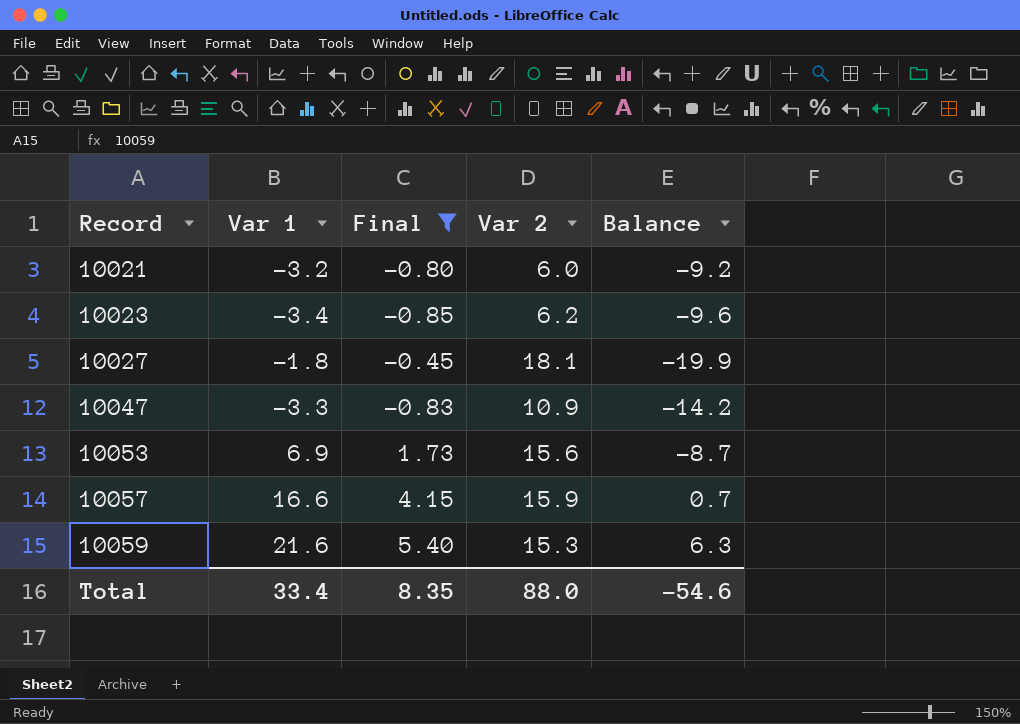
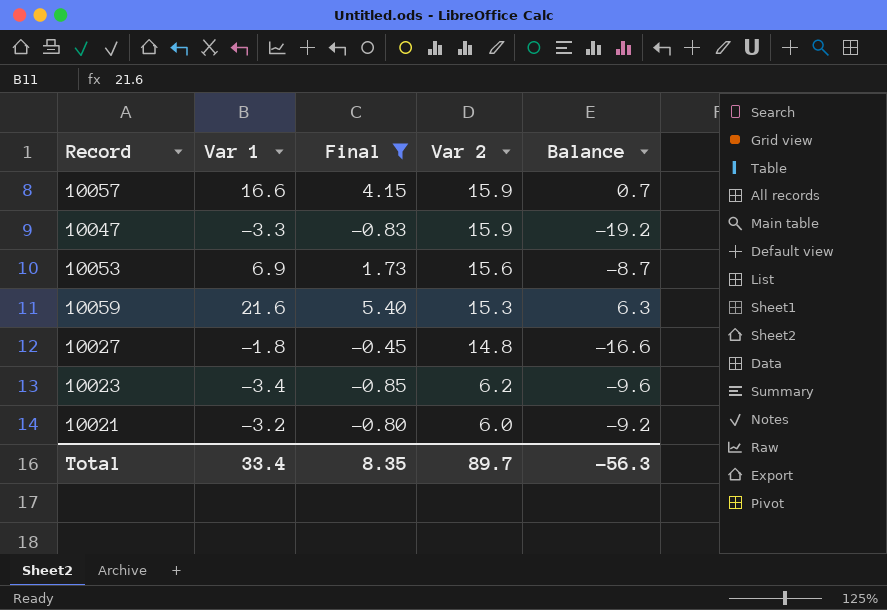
row order: Record ascending -> Var 2 descending
10047 | Var 2: 10.9 -> 15.9
10047 | Balance: -14.2 -> -19.2
10027 | Var 2: 18.1 -> 14.8
10027 | Balance: -19.9 -> -16.6
Total | Var 2: 88.0 -> 89.7
Total | Balance: -54.6 -> -56.3

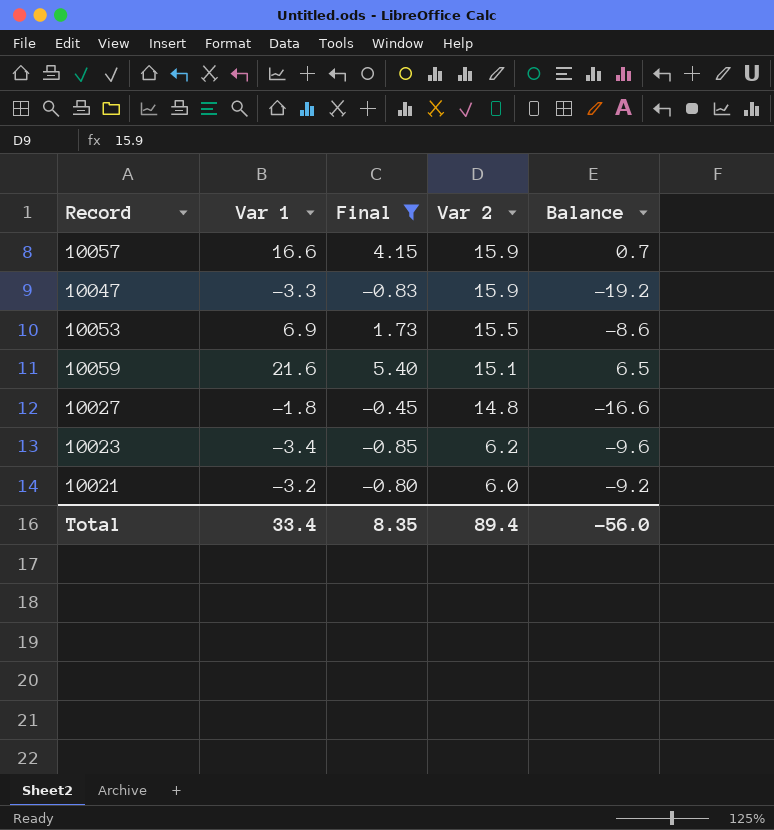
10053 | Var 2: 15.6 -> 15.5
10053 | Balance: -8.7 -> -8.6
10059 | Var 2: 15.3 -> 15.1
10059 | Balance: 6.3 -> 6.5
Total | Var 2: 89.7 -> 89.4
Total | Balance: -56.3 -> -56.0

